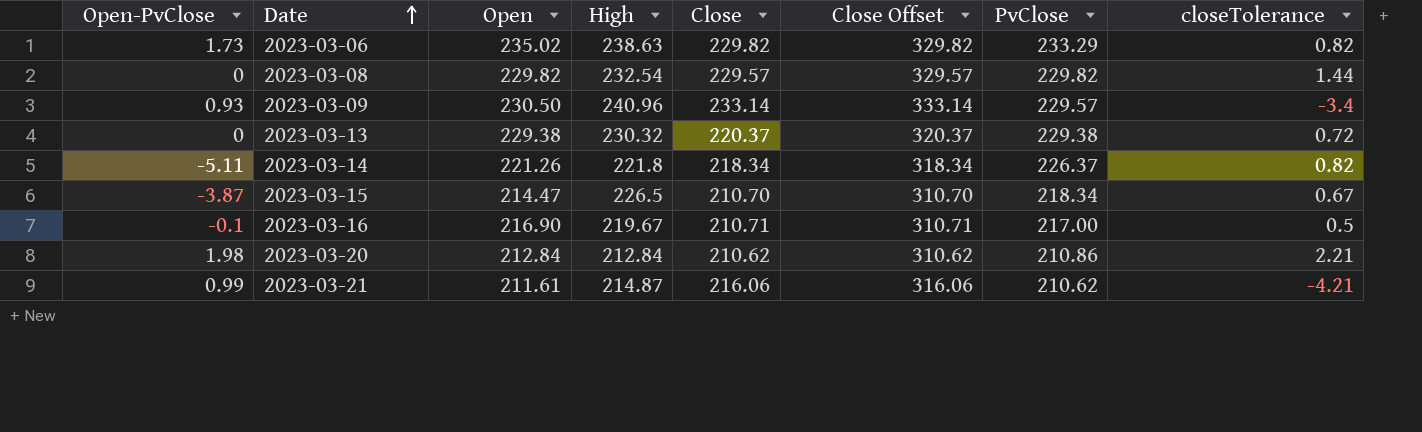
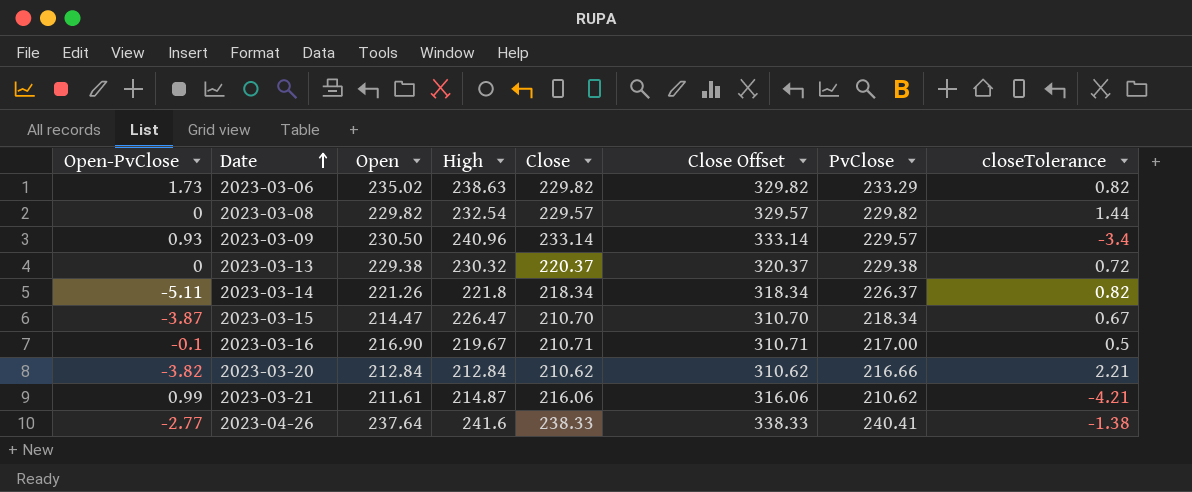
2023-03-15 | High: 226.5 -> 226.47
2023-03-20 | Open-PvClose: 1.98 -> -3.82
2023-03-20 | PvClose: 210.86 -> 216.66
row 2023-04-26: none -> -2.77 | 237.64 | 241.6 | 238.33 | 338.33 | 240.41 | -1.38

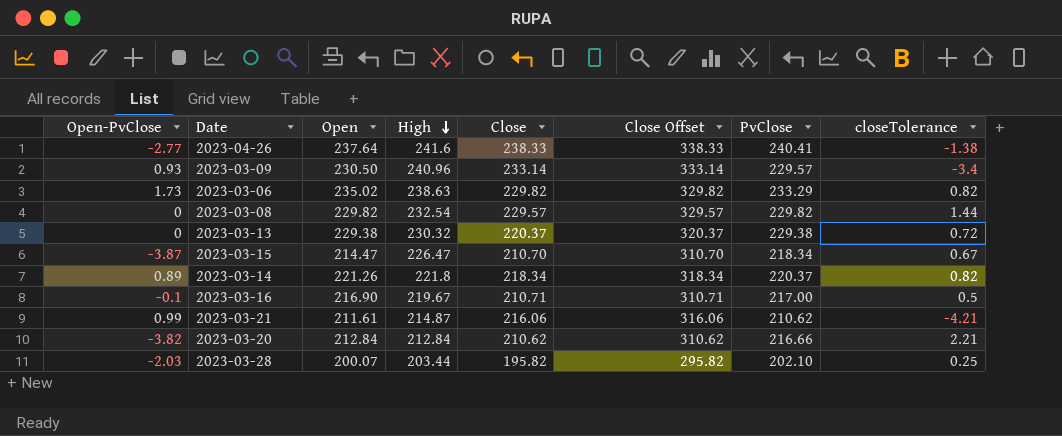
row order: Date ascending -> High descending
2023-03-14 | Open-PvClose: -5.11 -> 0.89
2023-03-14 | PvClose: 226.37 -> 220.37
row 2023-03-28: none -> -2.03 | 200.07 | 203.44 | 195.82 | 295.82 | 202.10 | 0.25

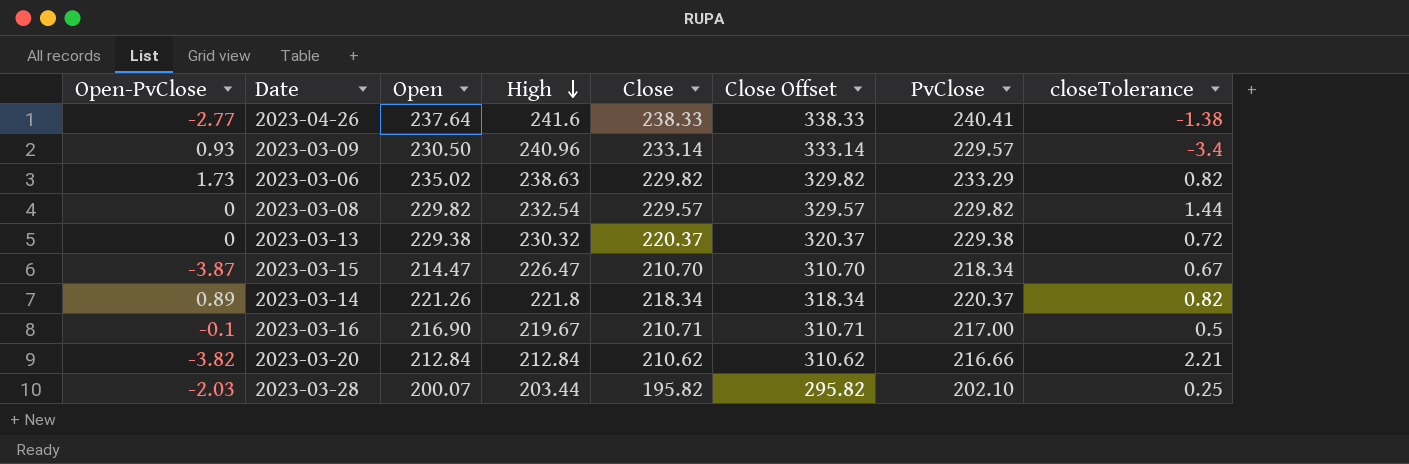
row 2023-03-21: 0.99 | 211.61 | 214.87 | 216.06 | 316.06 | 210.62 | -4.21 -> none

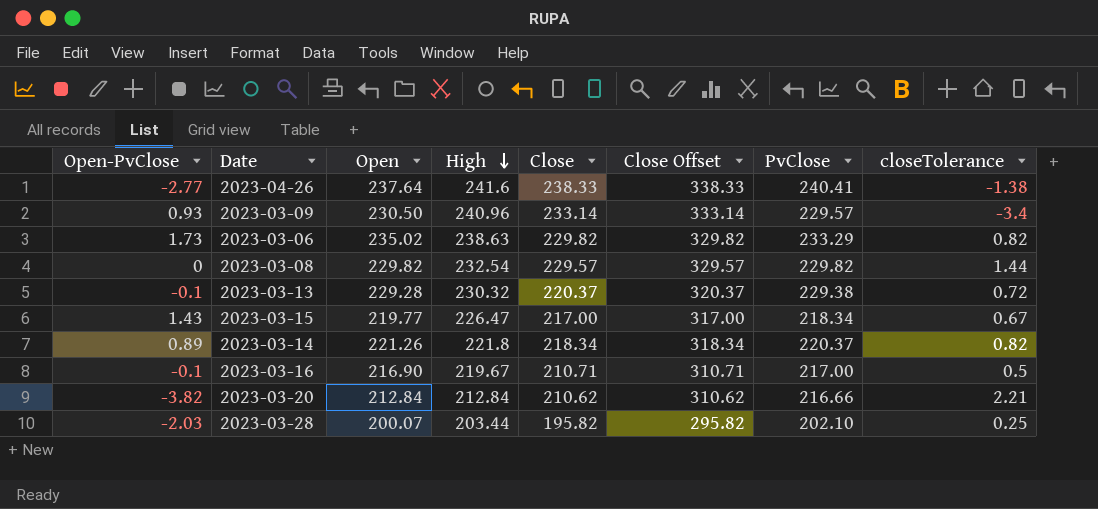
2023-03-13 | Open-PvClose: 0 -> -0.1
2023-03-13 | Open: 229.38 -> 229.28
2023-03-15 | Open-PvClose: -3.87 -> 1.43
2023-03-15 | Open: 214.47 -> 219.77
2023-03-15 | Close: 210.70 -> 217.00
2023-03-15 | Close Offset: 310.70 -> 317.00

